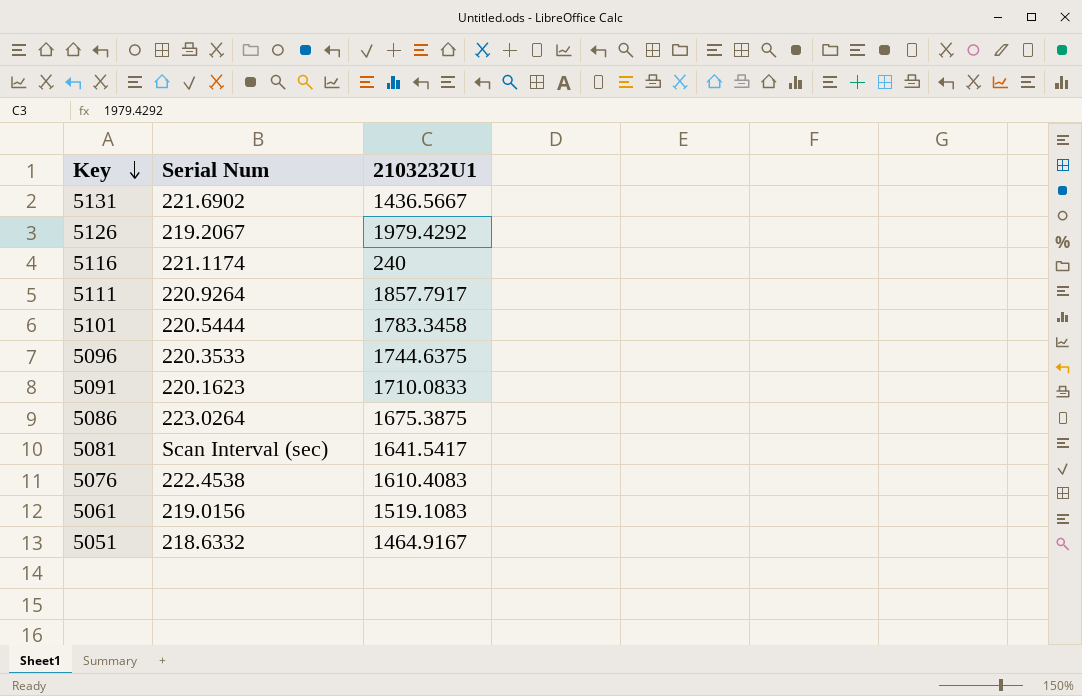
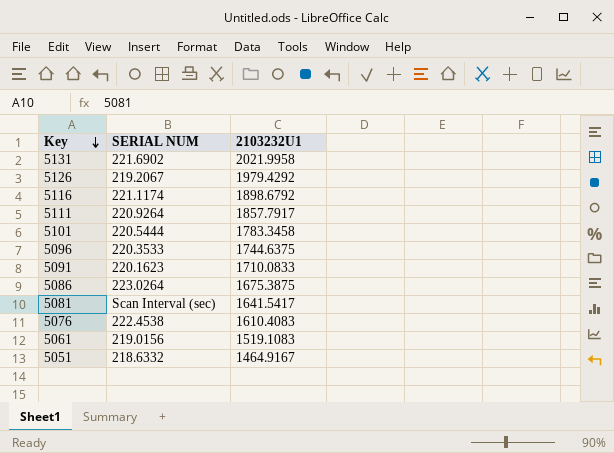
column name: Serial Num -> SERIAL NUM
5131 | 2103232U1: 1436.5667 -> 2021.9958
5116 | 2103232U1: 240 -> 1898.6792

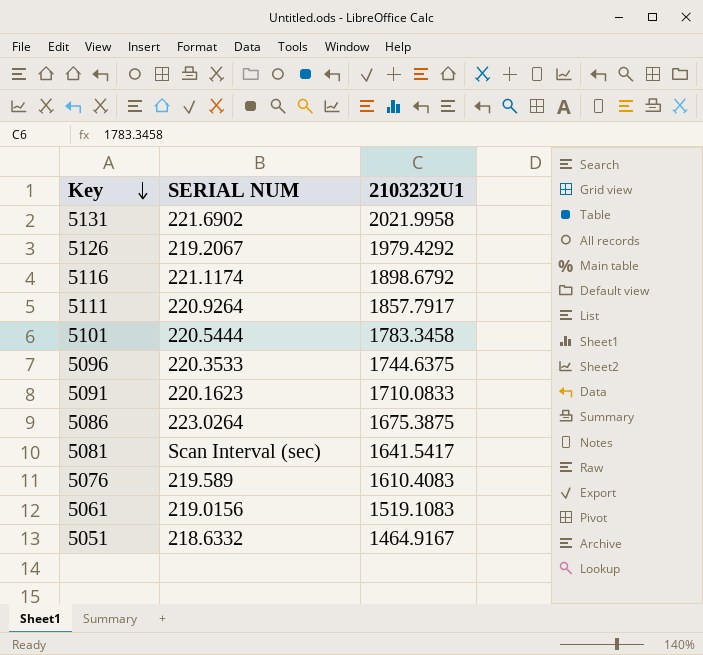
5076 | SERIAL NUM: 222.4538 -> 219.589

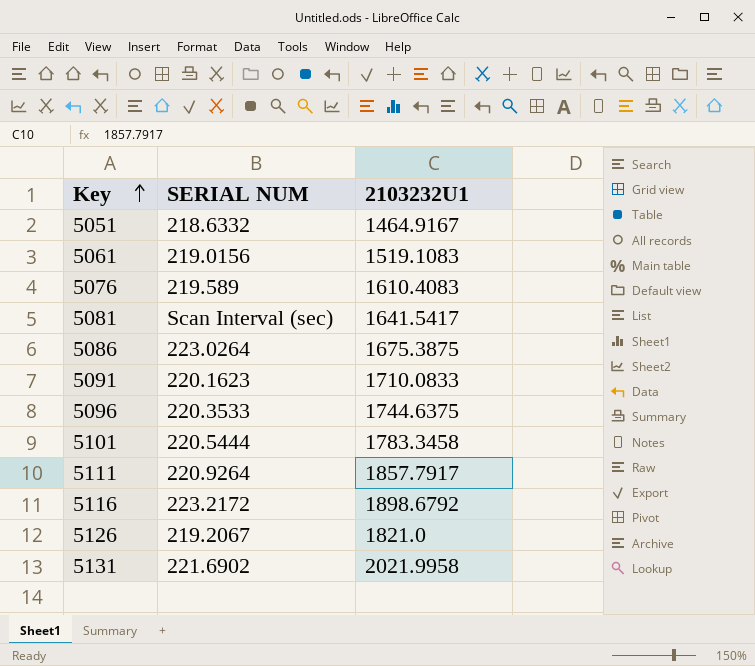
row order: Key descending -> Key ascending
5116 | SERIAL NUM: 221.1174 -> 223.2172
5126 | 2103232U1: 1979.4292 -> 1821.0

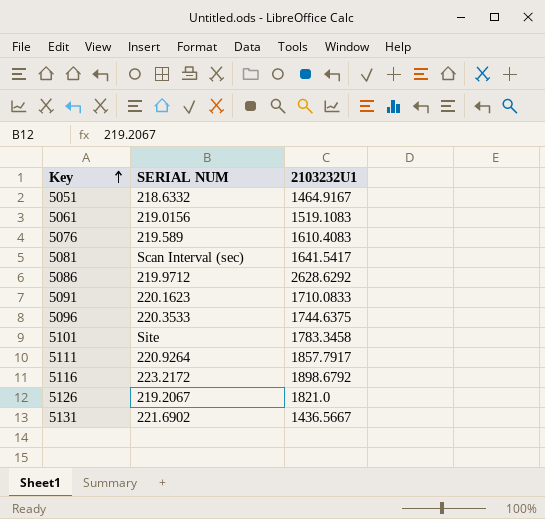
5086 | SERIAL NUM: 223.0264 -> 219.9712
5086 | 2103232U1: 1675.3875 -> 2628.6292
5101 | SERIAL NUM: 220.5444 -> Site
5131 | 2103232U1: 2021.9958 -> 1436.5667

